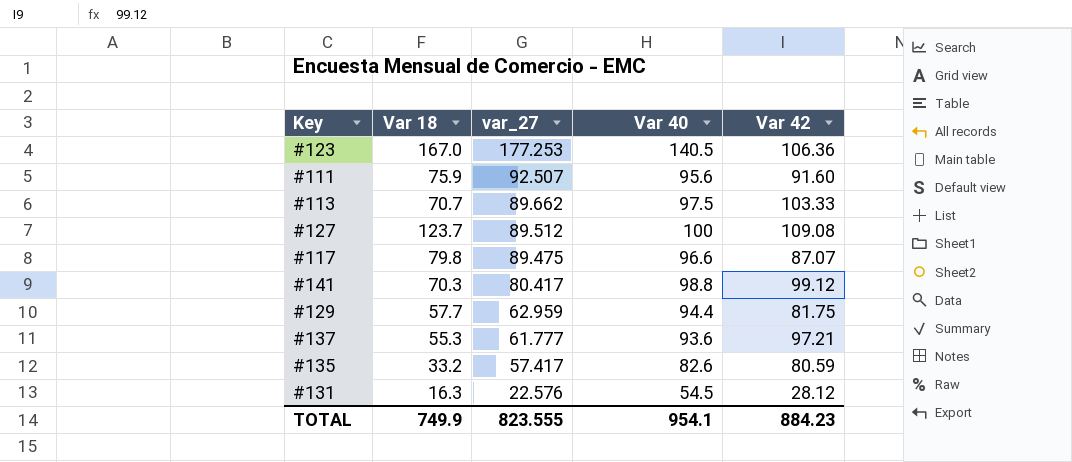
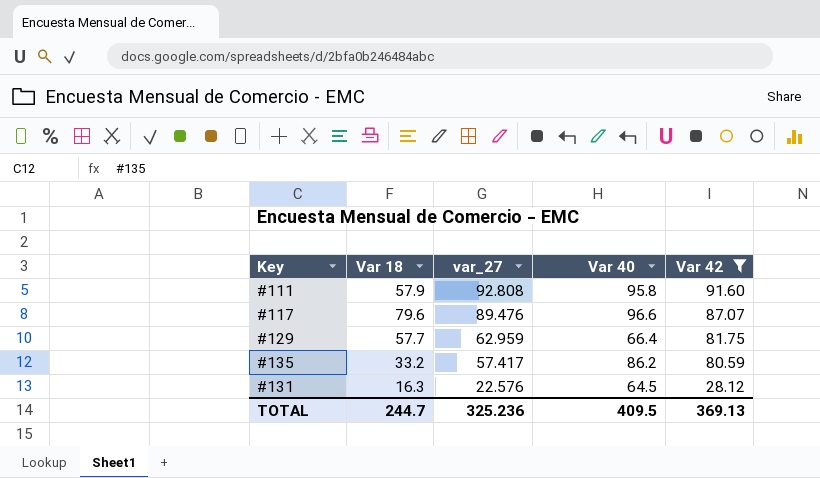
filter: none -> Var 42 <= 91.60
#111 | Var 18: 75.9 -> 57.9
#111 | var_27: 92.507 -> 92.808
#111 | Var 40: 95.6 -> 95.8
#117 | Var 18: 79.8 -> 79.6
#117 | var_27: 89.475 -> 89.476
#129 | Var 40: 94.4 -> 66.4
#135 | Var 40: 82.6 -> 86.2
#131 | Var 40: 54.5 -> 64.5
TOTAL | Var 18: 749.9 -> 244.7
TOTAL | var_27: 823.555 -> 325.236
TOTAL | Var 40: 954.1 -> 409.5
TOTAL | Var 42: 884.23 -> 369.13

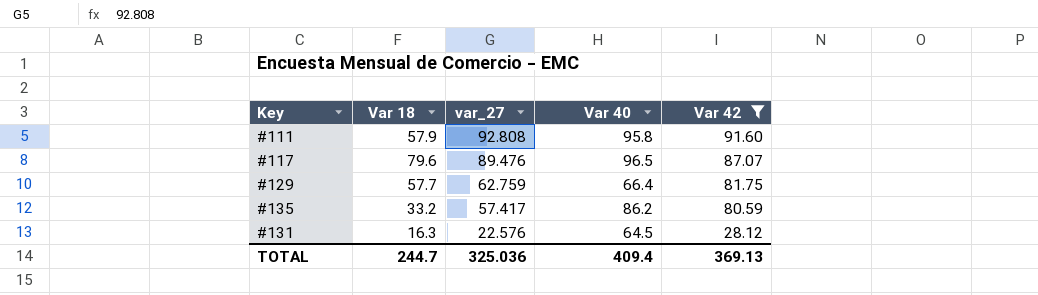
#117 | Var 40: 96.6 -> 96.5
#129 | var_27: 62.959 -> 62.759
TOTAL | var_27: 325.236 -> 325.036
TOTAL | Var 40: 409.5 -> 409.4

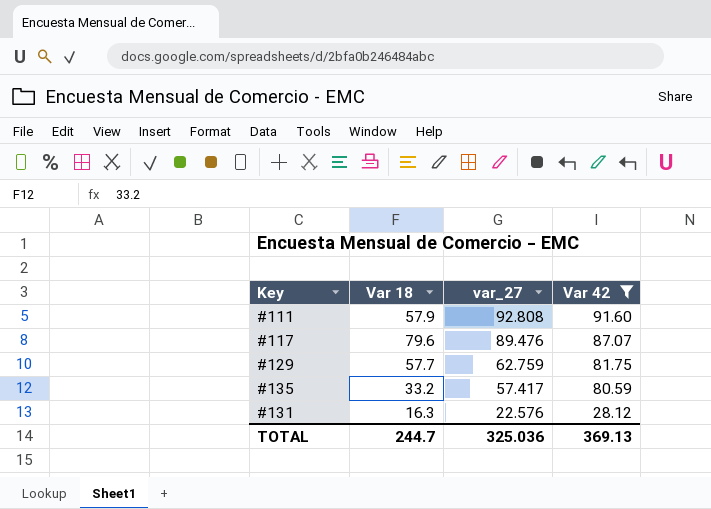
column Var 40 | position: 4 -> none

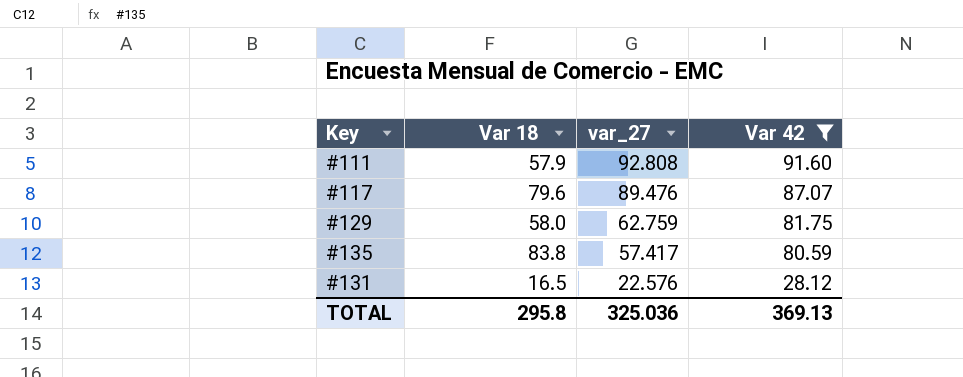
#129 | Var 18: 57.7 -> 58.0
#135 | Var 18: 33.2 -> 83.8
#131 | Var 18: 16.3 -> 16.5
TOTAL | Var 18: 244.7 -> 295.8

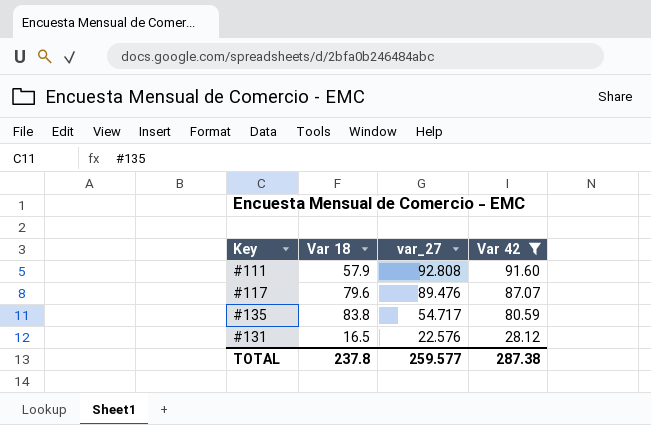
row #129: 58.0 | 62.759 | 81.75 -> none
#135 | var_27: 57.417 -> 54.717
TOTAL | Var 18: 295.8 -> 237.8
TOTAL | var_27: 325.036 -> 259.577
TOTAL | Var 42: 369.13 -> 287.38

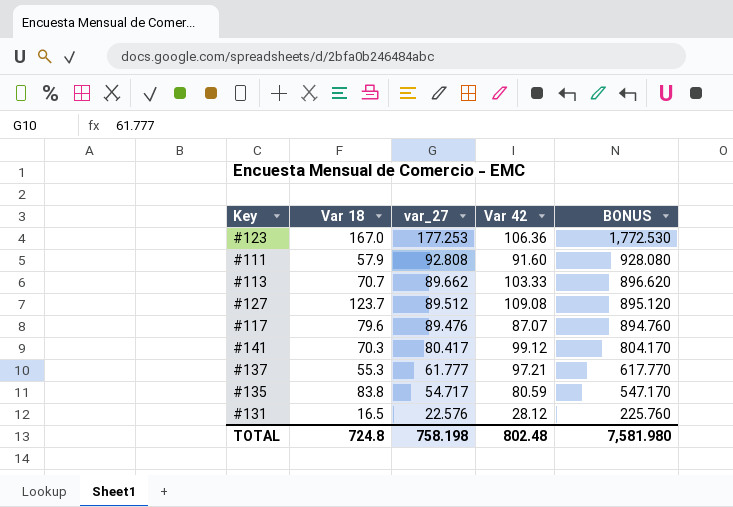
filter: Var 42 <= 91.60 -> none
column BONUS | formula: none -> [var_27] * 10
TOTAL | Var 18: 237.8 -> 724.8
TOTAL | var_27: 259.577 -> 758.198
TOTAL | Var 42: 287.38 -> 802.48

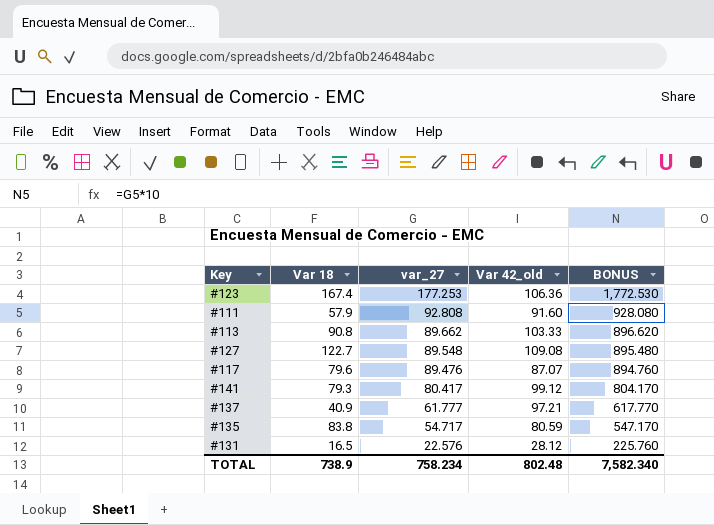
column name: Var 42 -> Var 42_old
#123 | Var 18: 167.0 -> 167.4
#113 | Var 18: 70.7 -> 90.8
#127 | Var 18: 123.7 -> 122.7
#127 | var_27: 89.512 -> 89.548
#127 | BONUS: 895.120 -> 895.480
#141 | Var 18: 70.3 -> 79.3
#137 | Var 18: 55.3 -> 40.9
TOTAL | Var 18: 724.8 -> 738.9
TOTAL | var_27: 758.198 -> 758.234
TOTAL | BONUS: 7,581.980 -> 7,582.340

